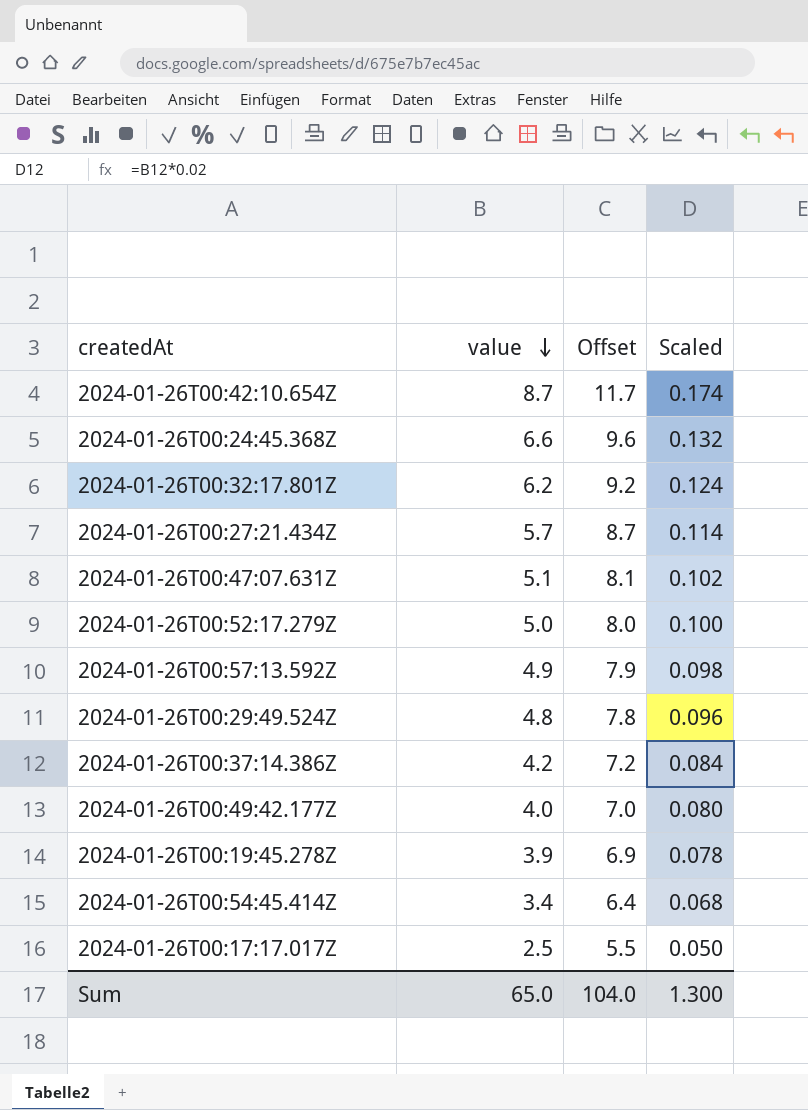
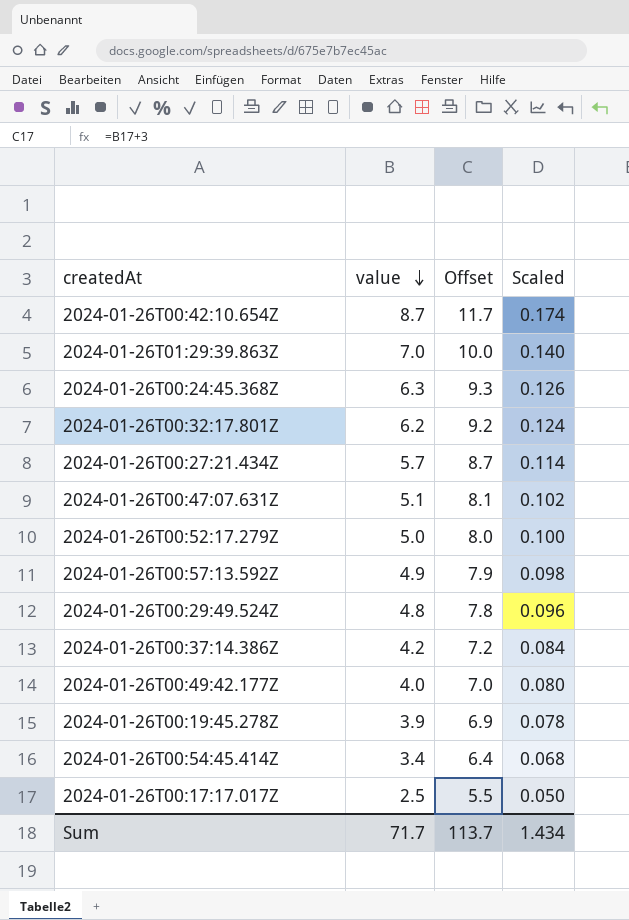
row 2024-01-26T01:29:39.863Z: none -> 7.0 | 10.0 | 0.140
2024-01-26T00:24:45.368Z | value: 6.6 -> 6.3
2024-01-26T00:24:45.368Z | Offset: 9.6 -> 9.3
2024-01-26T00:24:45.368Z | Scaled: 0.132 -> 0.126
Sum | value: 65.0 -> 71.7
Sum | Offset: 104.0 -> 113.7
Sum | Scaled: 1.300 -> 1.434

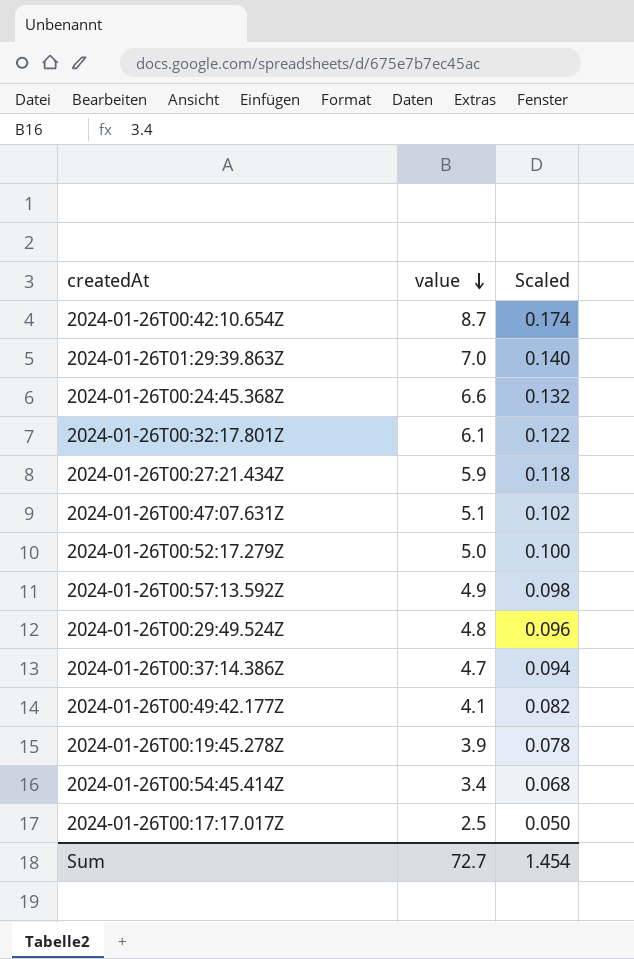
column Offset | formula: [value] + 3 -> none
2024-01-26T00:24:45.368Z | value: 6.3 -> 6.6
2024-01-26T00:24:45.368Z | Scaled: 0.126 -> 0.132
2024-01-26T00:32:17.801Z | value: 6.2 -> 6.1
2024-01-26T00:32:17.801Z | Scaled: 0.124 -> 0.122
2024-01-26T00:27:21.434Z | value: 5.7 -> 5.9
2024-01-26T00:27:21.434Z | Scaled: 0.114 -> 0.118
2024-01-26T00:37:14.386Z | value: 4.2 -> 4.7
2024-01-26T00:37:14.386Z | Scaled: 0.084 -> 0.094
2024-01-26T00:49:42.177Z | value: 4.0 -> 4.1
2024-01-26T00:49:42.177Z | Scaled: 0.080 -> 0.082
Sum | value: 71.7 -> 72.7
Sum | Scaled: 1.434 -> 1.454

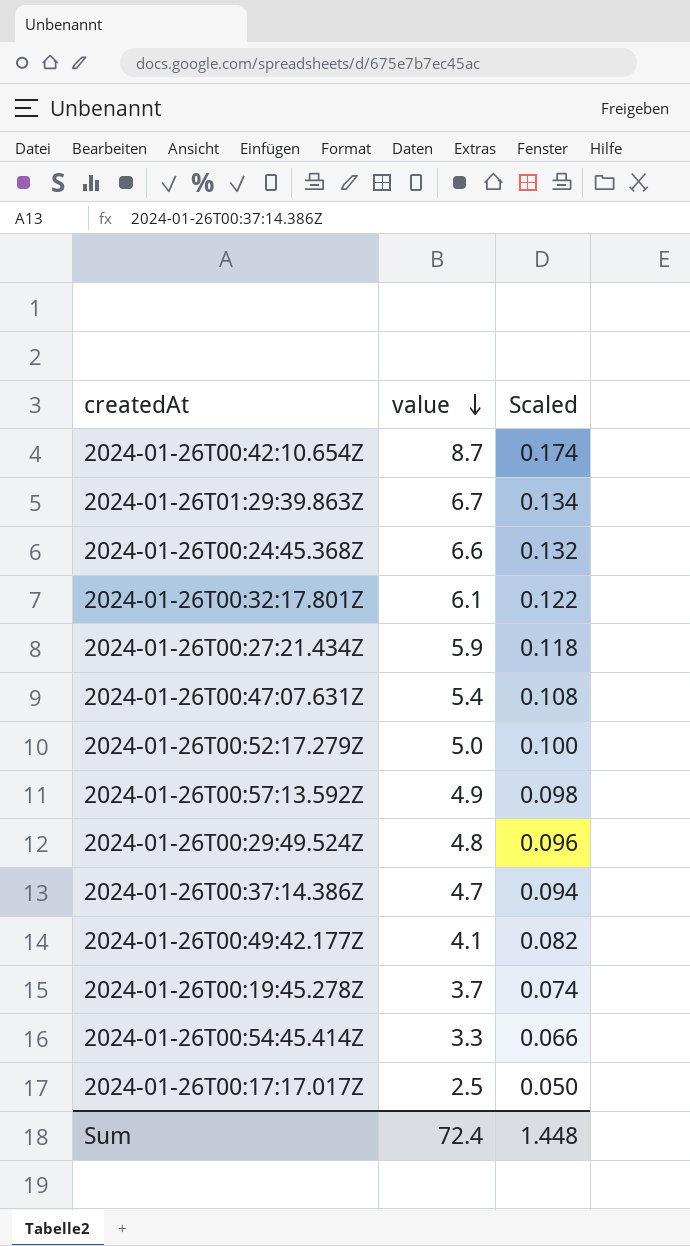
2024-01-26T01:29:39.863Z | value: 7.0 -> 6.7
2024-01-26T01:29:39.863Z | Scaled: 0.140 -> 0.134
2024-01-26T00:47:07.631Z | value: 5.1 -> 5.4
2024-01-26T00:47:07.631Z | Scaled: 0.102 -> 0.108
2024-01-26T00:19:45.278Z | value: 3.9 -> 3.7
2024-01-26T00:19:45.278Z | Scaled: 0.078 -> 0.074
2024-01-26T00:54:45.414Z | value: 3.4 -> 3.3
2024-01-26T00:54:45.414Z | Scaled: 0.068 -> 0.066
Sum | value: 72.7 -> 72.4
Sum | Scaled: 1.454 -> 1.448

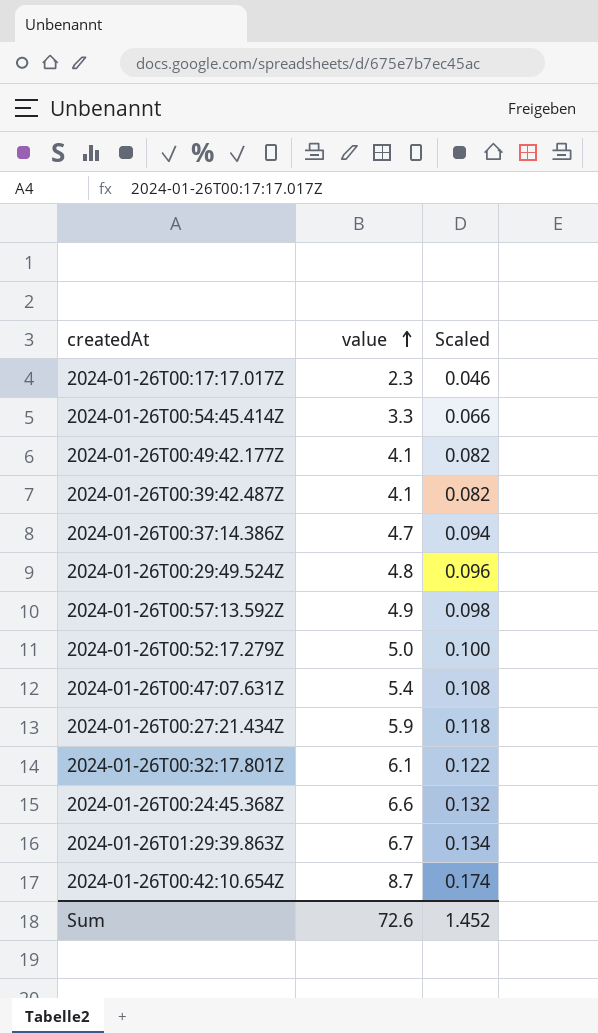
row order: value descending -> value ascending
row 2024-01-26T00:19:45.278Z: 3.7 | 0.074 -> none
2024-01-26T00:17:17.017Z | value: 2.5 -> 2.3
2024-01-26T00:17:17.017Z | Scaled: 0.050 -> 0.046
row 2024-01-26T00:39:42.487Z: none -> 4.1 | 0.082
Sum | value: 72.4 -> 72.6
Sum | Scaled: 1.448 -> 1.452

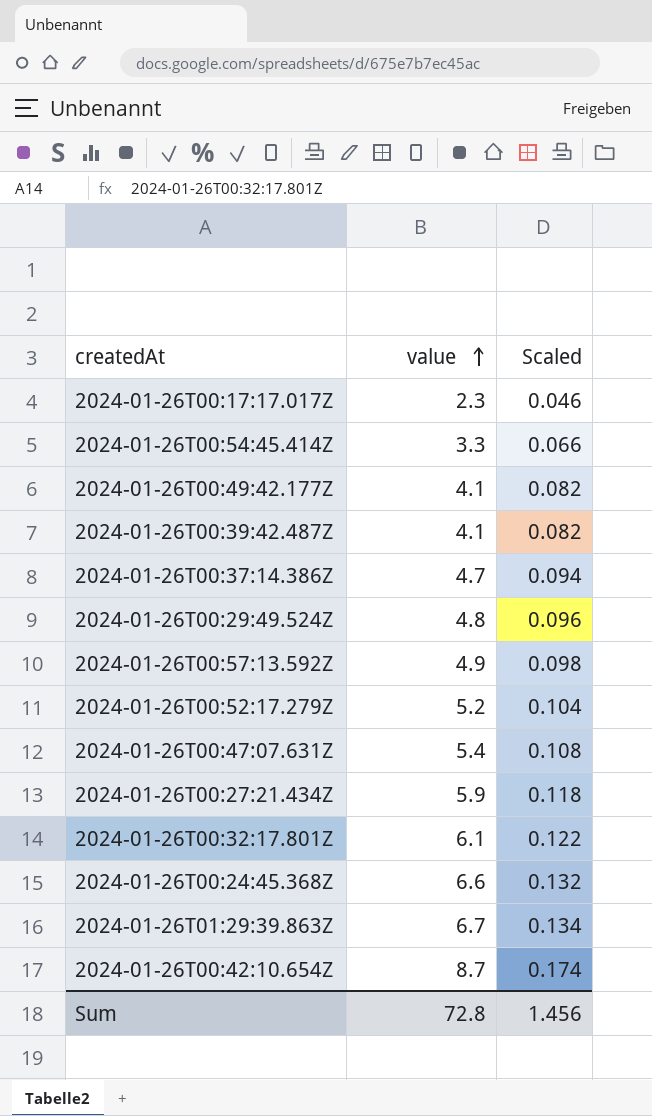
2024-01-26T00:52:17.279Z | value: 5.0 -> 5.2
2024-01-26T00:52:17.279Z | Scaled: 0.100 -> 0.104
Sum | value: 72.6 -> 72.8
Sum | Scaled: 1.452 -> 1.456

